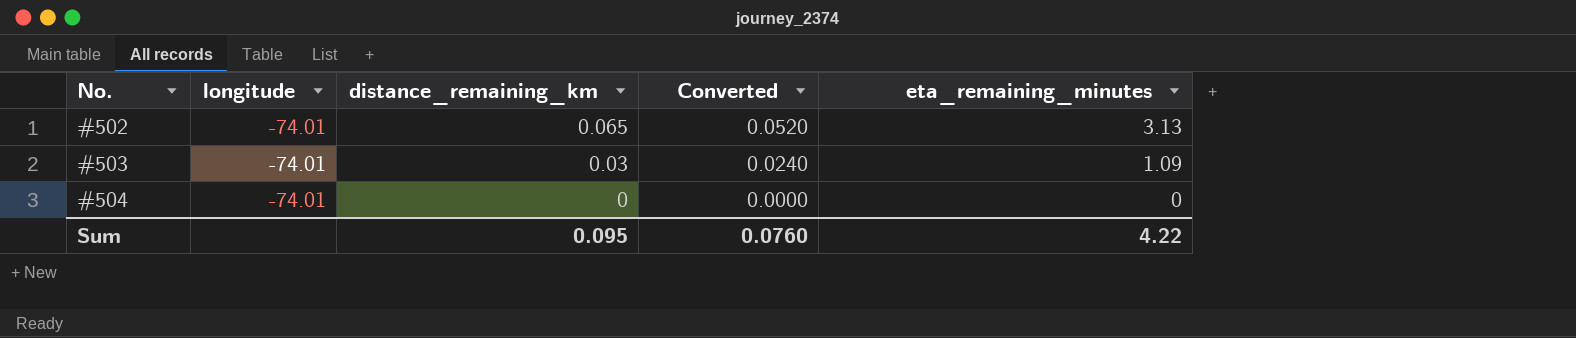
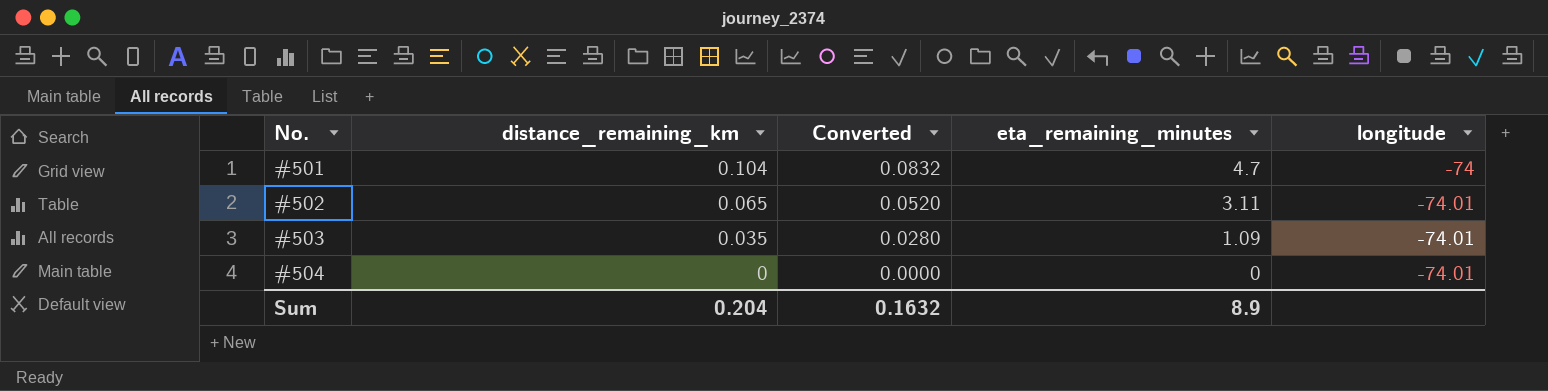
column longitude | position: 2 -> 5
row #501: none -> 0.104 | 0.0832 | 4.7 | -74
#502 | eta_remaining_minutes: 3.13 -> 3.11
#503 | distance_remaining_km: 0.03 -> 0.035
#503 | Converted: 0.0240 -> 0.0280
Sum | distance_remaining_km: 0.095 -> 0.204
Sum | Converted: 0.0760 -> 0.1632
Sum | eta_remaining_minutes: 4.22 -> 8.9

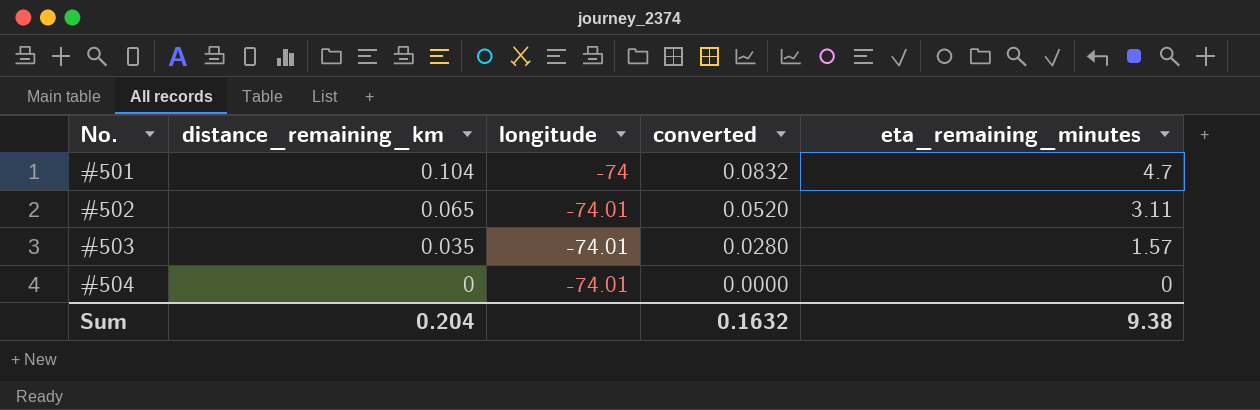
column longitude | position: 5 -> 3
column name: Converted -> converted
#503 | eta_remaining_minutes: 1.09 -> 1.57
Sum | eta_remaining_minutes: 8.9 -> 9.38

